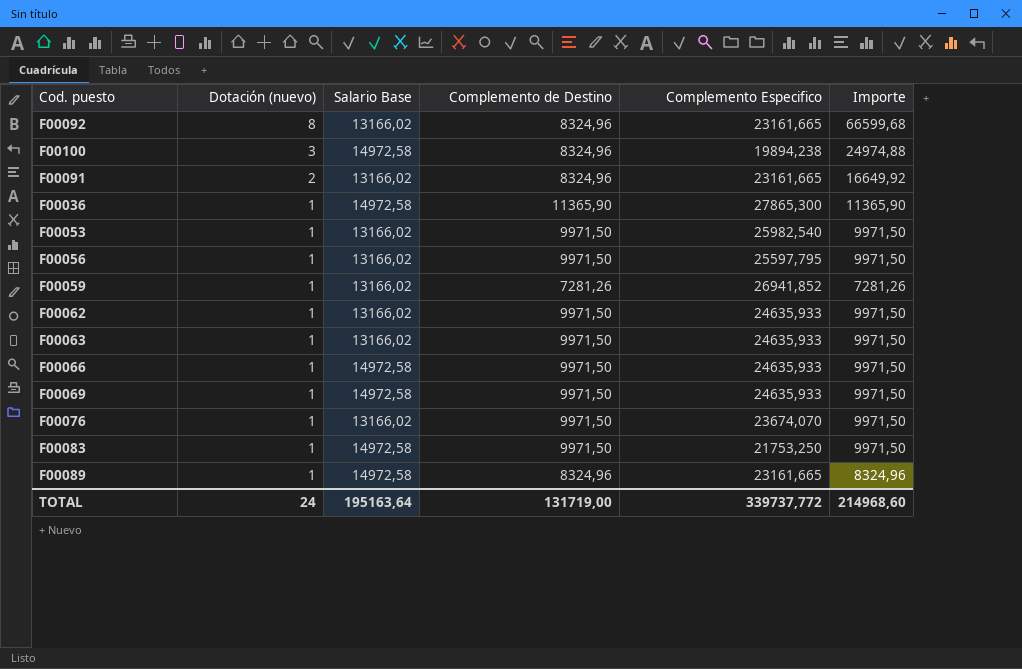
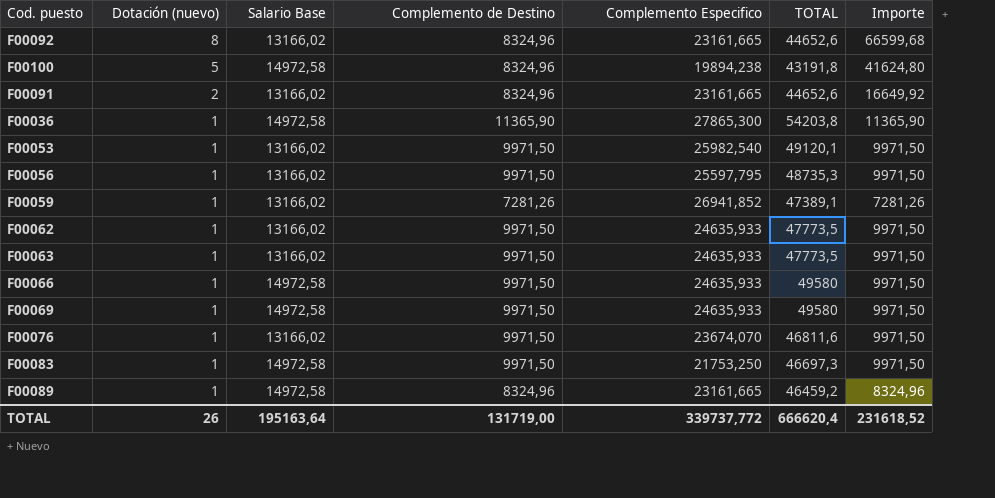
column TOTAL | formula: none -> [Salario Base] + [Complemento de Destino] + [Complemento Especifico]
F00100 | Dotación (nuevo): 3 -> 5
F00100 | Importe: 24974,88 -> 41624,80
TOTAL | Dotación (nuevo): 24 -> 26
TOTAL | Importe: 214968,60 -> 231618,52

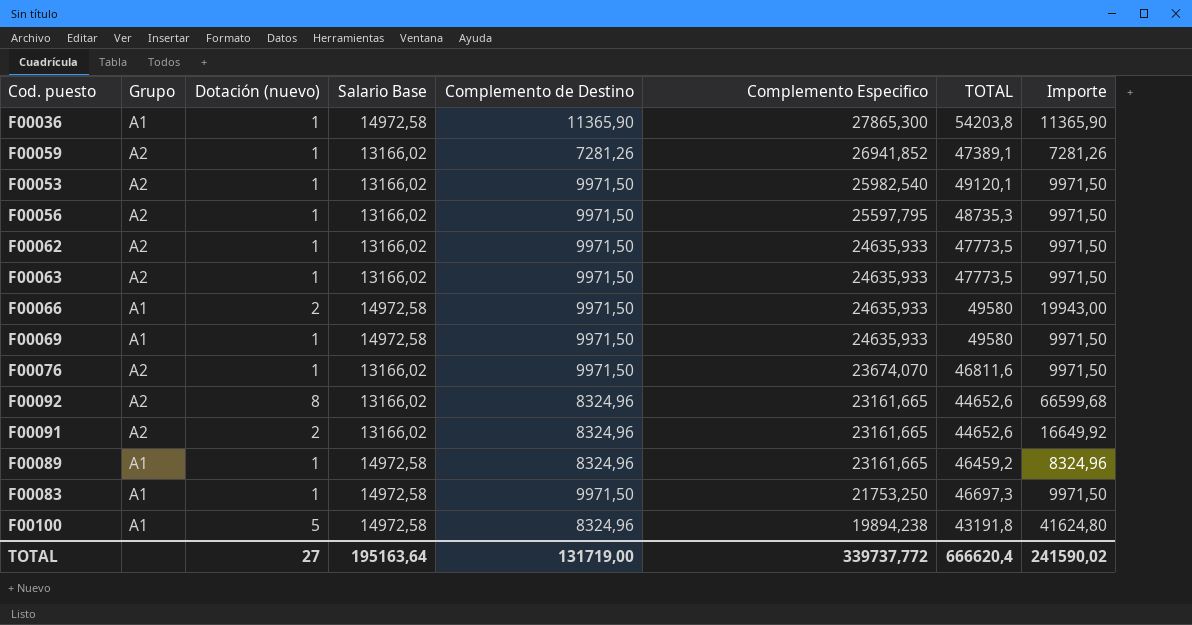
row order: Dotación (nuevo) descending -> Complemento Especifico descending
column Grupo | position: none -> 2
F00066 | Dotación (nuevo): 1 -> 2
F00066 | Importe: 9971,50 -> 19943,00
TOTAL | Dotación (nuevo): 26 -> 27
TOTAL | Importe: 231618,52 -> 241590,02

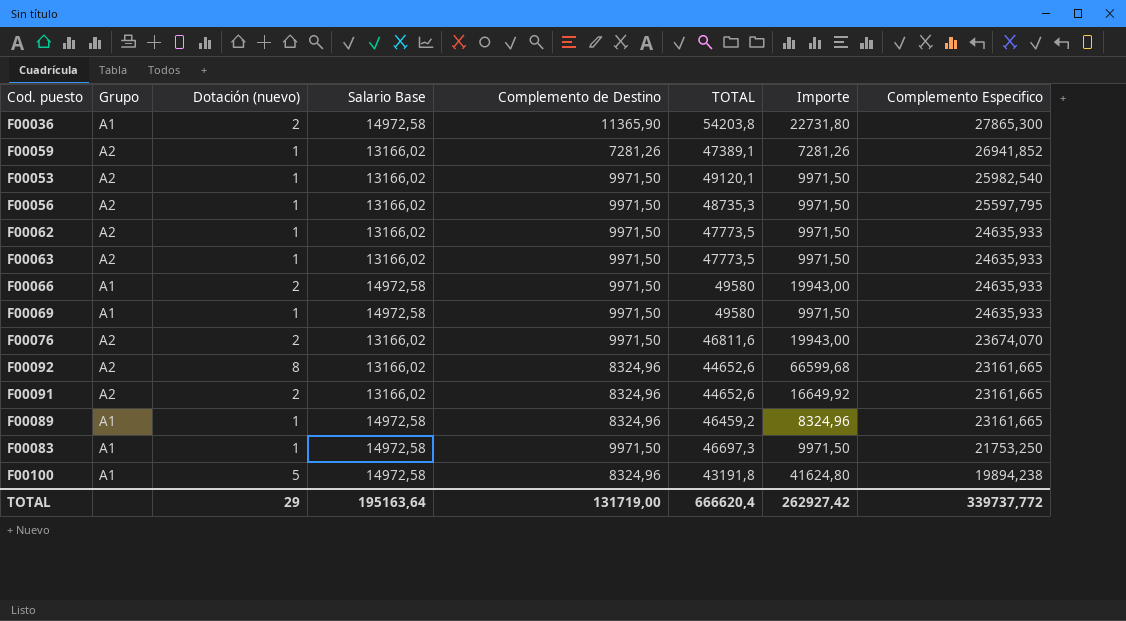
column Complemento Especifico | position: 6 -> 8
F00036 | Dotación (nuevo): 1 -> 2
F00036 | Importe: 11365,90 -> 22731,80
F00076 | Dotación (nuevo): 1 -> 2
F00076 | Importe: 9971,50 -> 19943,00
TOTAL | Dotación (nuevo): 27 -> 29
TOTAL | Importe: 241590,02 -> 262927,42

